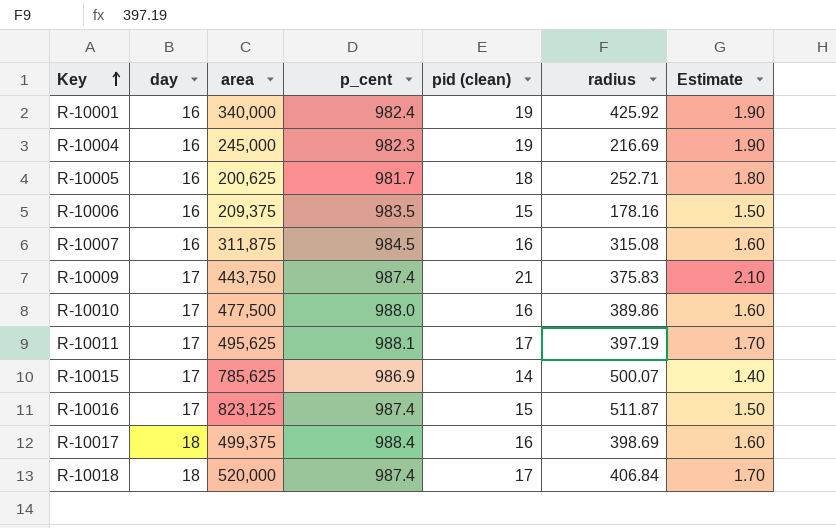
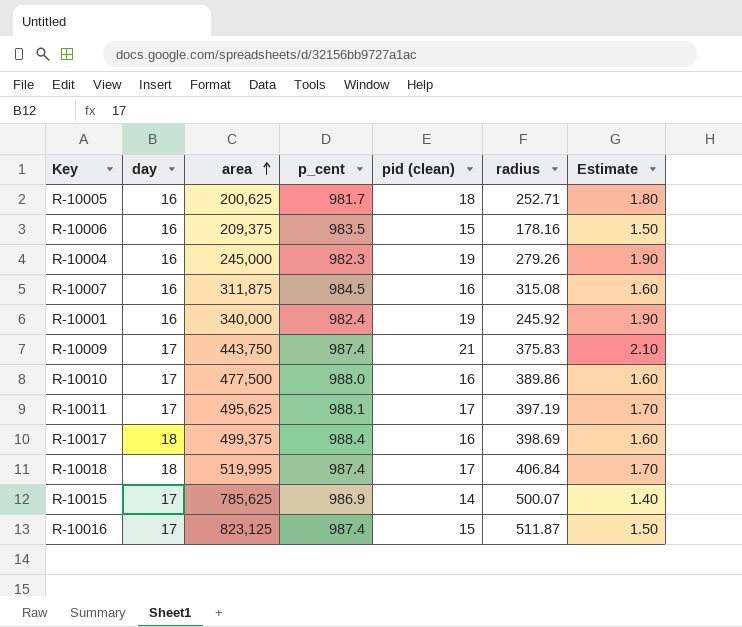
row order: Key ascending -> area ascending
R-10004 | radius: 216.69 -> 279.26
R-10001 | radius: 425.92 -> 245.92
R-10018 | area: 520,000 -> 519,995

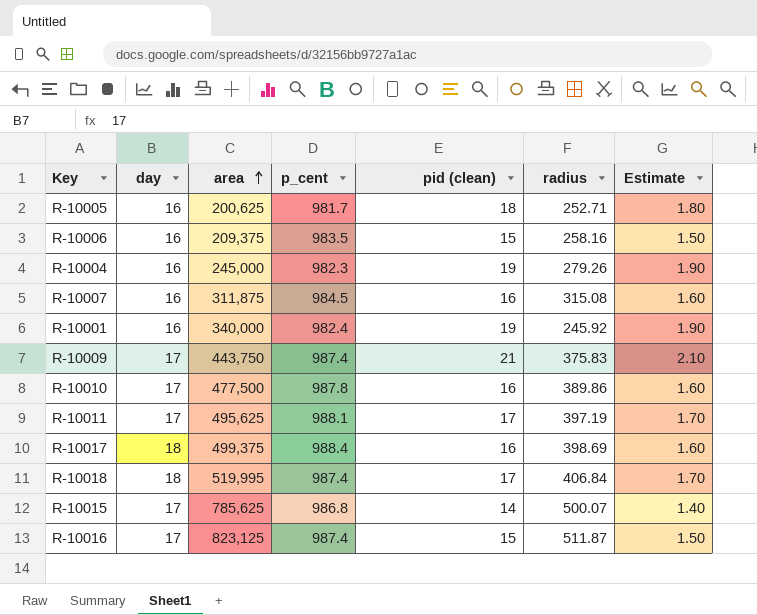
R-10006 | radius: 178.16 -> 258.16
R-10010 | p_cent: 988.0 -> 987.8
R-10015 | p_cent: 986.9 -> 986.8

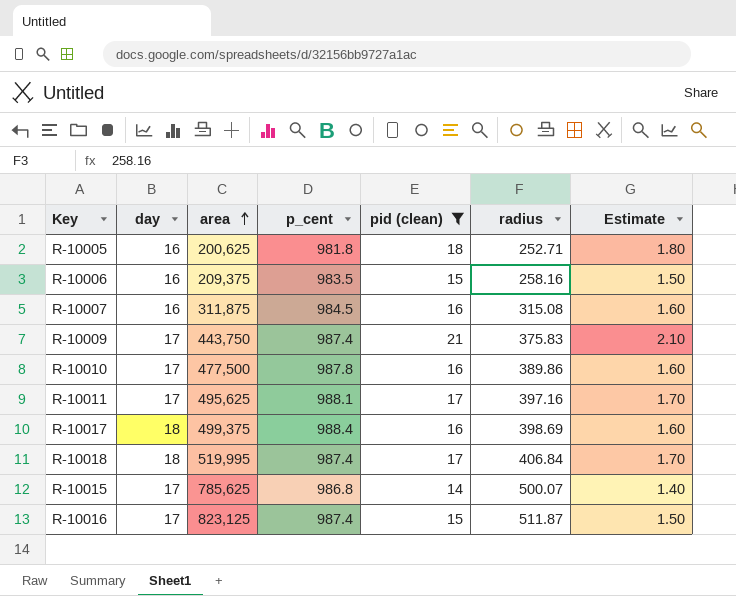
filter: none -> pid (clean) != 19
R-10005 | p_cent: 981.7 -> 981.8
R-10011 | radius: 397.19 -> 397.16

